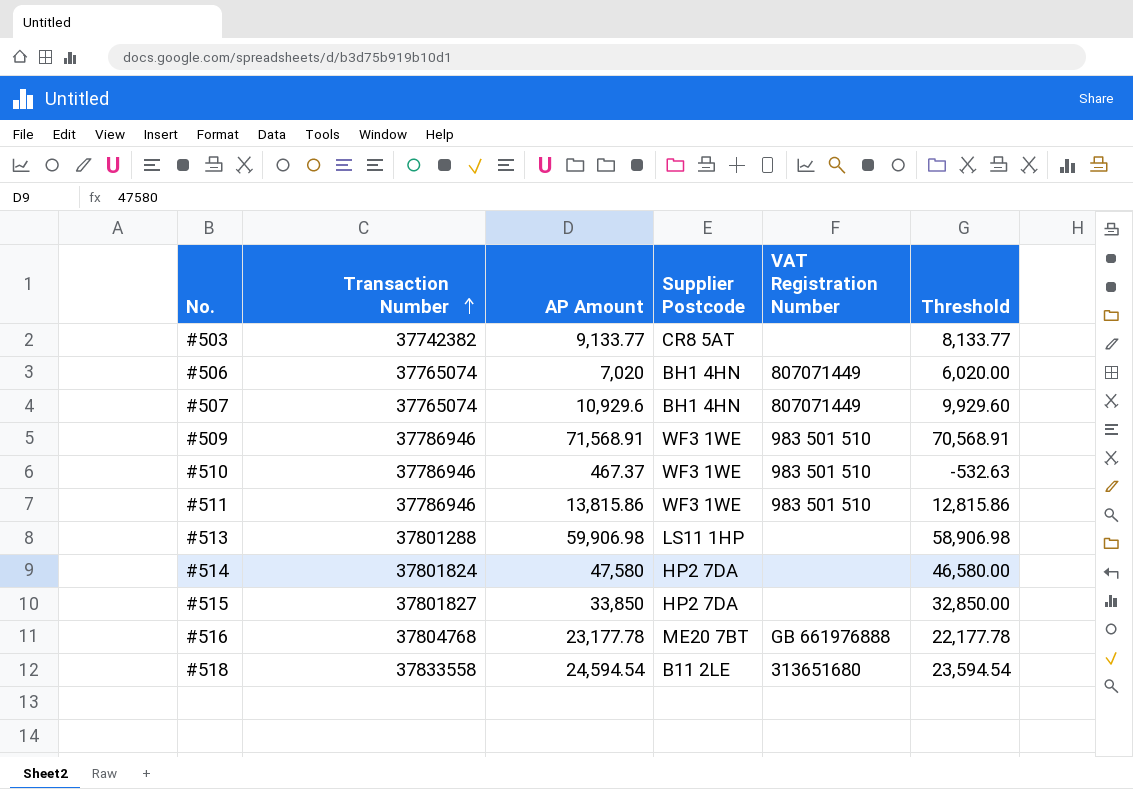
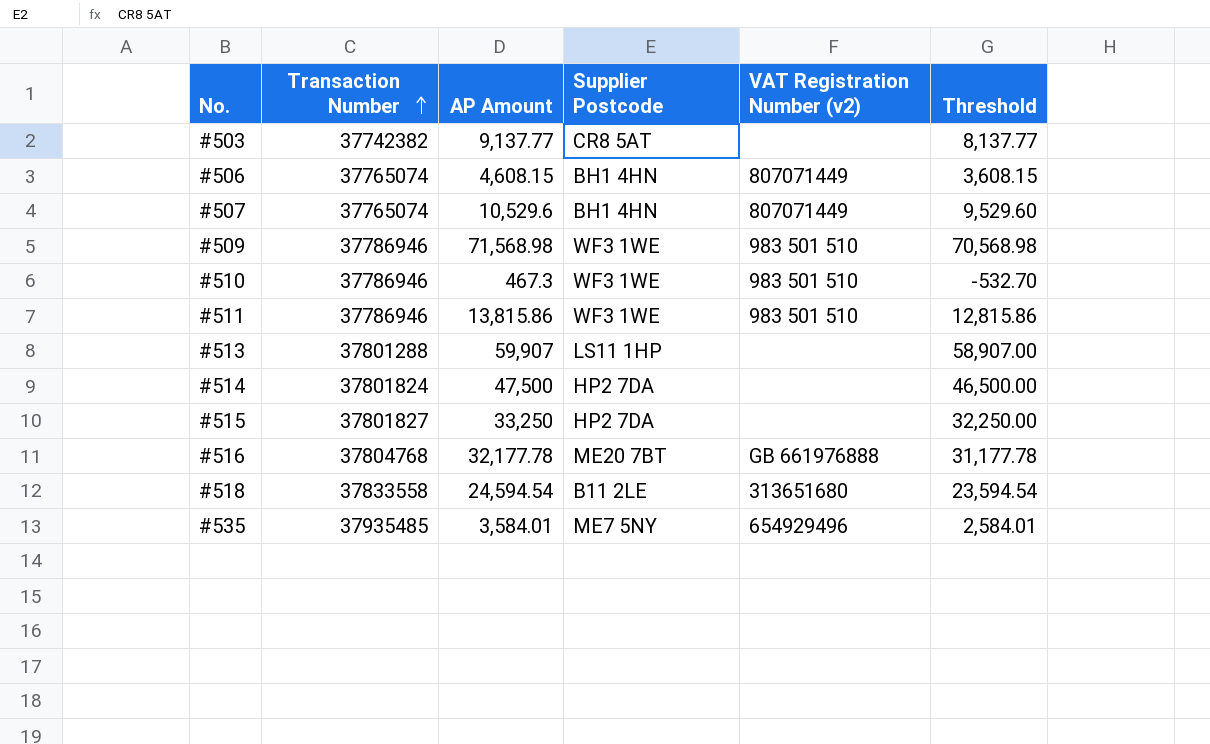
column name: VAT Registration Number -> VAT Registration Number (v2)
#503 | AP Amount: 9,133.77 -> 9,137.77
#503 | Threshold: 8,133.77 -> 8,137.77
#506 | AP Amount: 7,020 -> 4,608.15
#506 | Threshold: 6,020.00 -> 3,608.15
#507 | AP Amount: 10,929.6 -> 10,529.6
#507 | Threshold: 9,929.60 -> 9,529.60
#509 | AP Amount: 71,568.91 -> 71,568.98
#509 | Threshold: 70,568.91 -> 70,568.98
#510 | AP Amount: 467.37 -> 467.3
#510 | Threshold: -532.63 -> -532.70
#513 | AP Amount: 59,906.98 -> 59,907
#513 | Threshold: 58,906.98 -> 58,907.00
#514 | AP Amount: 47,580 -> 47,500
#514 | Threshold: 46,580.00 -> 46,500.00
#515 | AP Amount: 33,850 -> 33,250
#515 | Threshold: 32,850.00 -> 32,250.00
#516 | AP Amount: 23,177.78 -> 32,177.78
#516 | Threshold: 22,177.78 -> 31,177.78
row #535: none -> 37935485 | 3,584.01 | ME7 5NY | 654929496 | 2,584.01

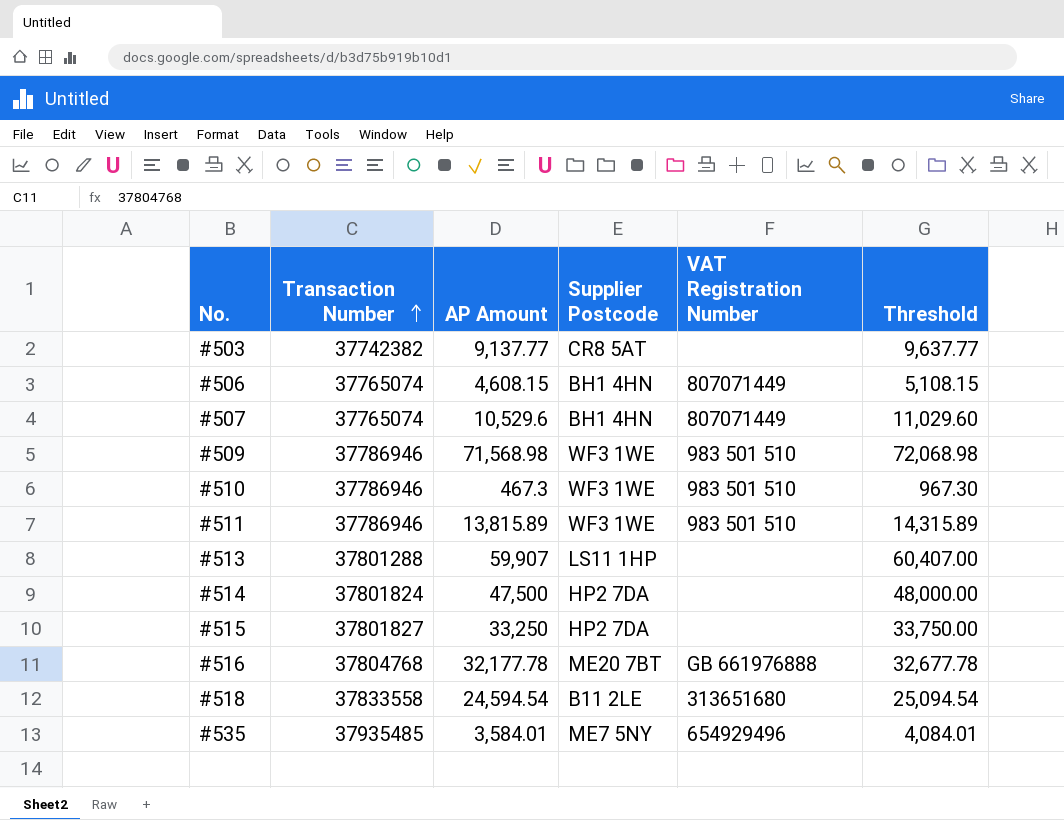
column name: VAT Registration Number (v2) -> VAT Registration Number
column Threshold | formula: [AP Amount] - 1000 -> [AP Amount] + 500
#511 | AP Amount: 13,815.86 -> 13,815.89

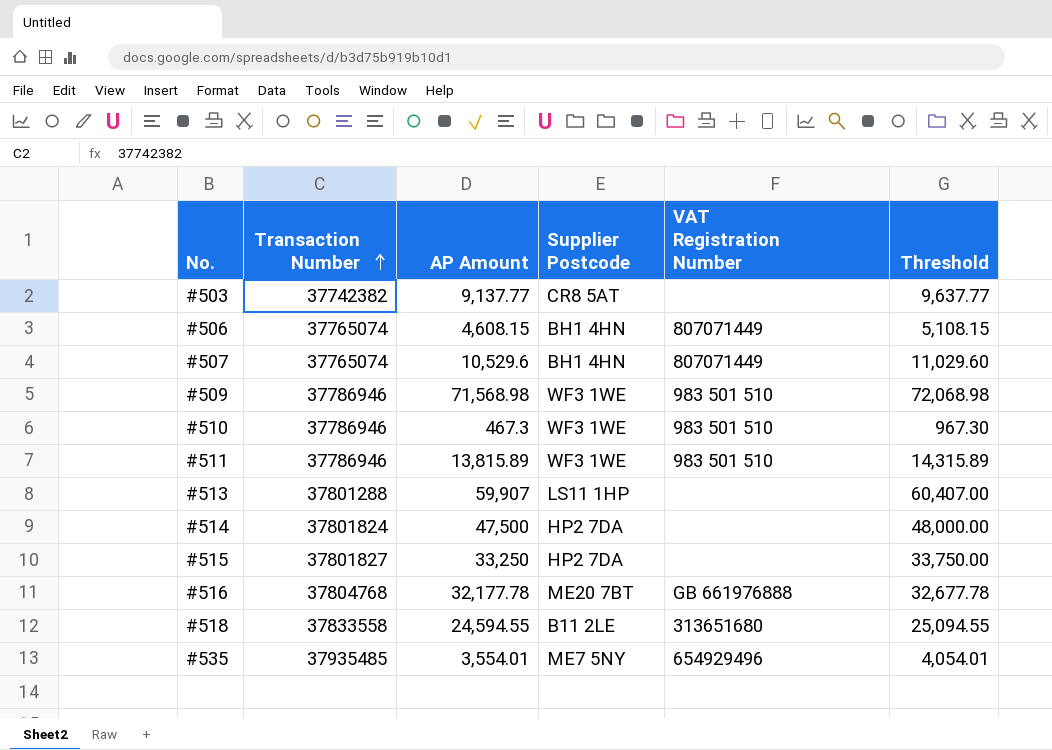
#518 | AP Amount: 24,594.54 -> 24,594.55
#518 | Threshold: 25,094.54 -> 25,094.55
#535 | AP Amount: 3,584.01 -> 3,554.01
#535 | Threshold: 4,084.01 -> 4,054.01

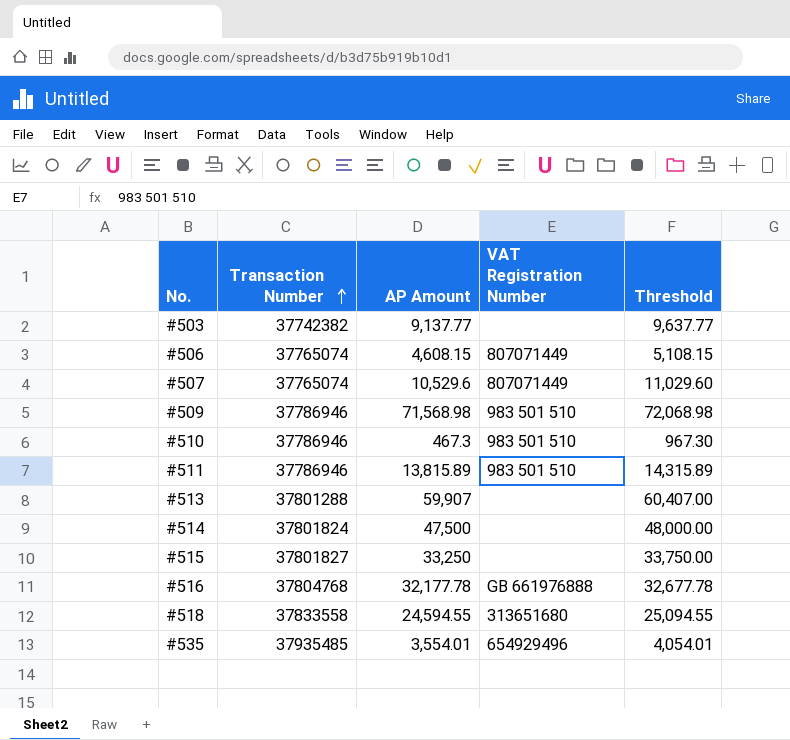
column Supplier Postcode | position: 4 -> none

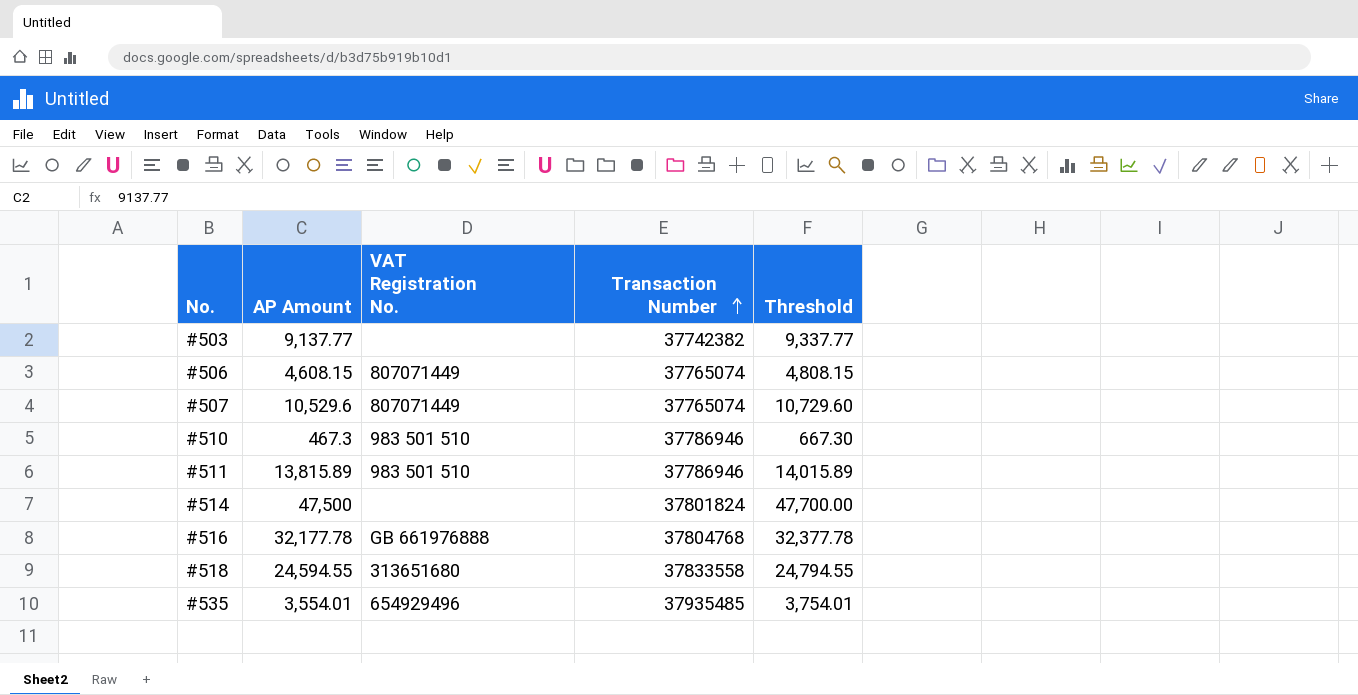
column name: VAT Registration Number -> VAT Registration No.
column Transaction Number | position: 2 -> 4
column Threshold | formula: [AP Amount] + 500 -> [AP Amount] + 200
row #509: 37786946 | 71,568.98 | 983 501 510 | 72,068.98 -> none
row #513: 37801288 | 59,907 | none | 60,407.00 -> none
row #515: 37801827 | 33,250 | none | 33,750.00 -> none

